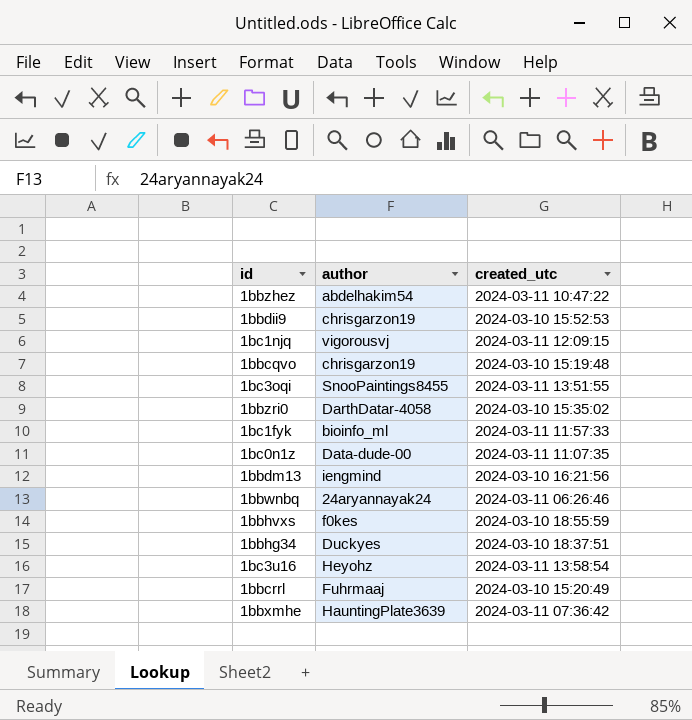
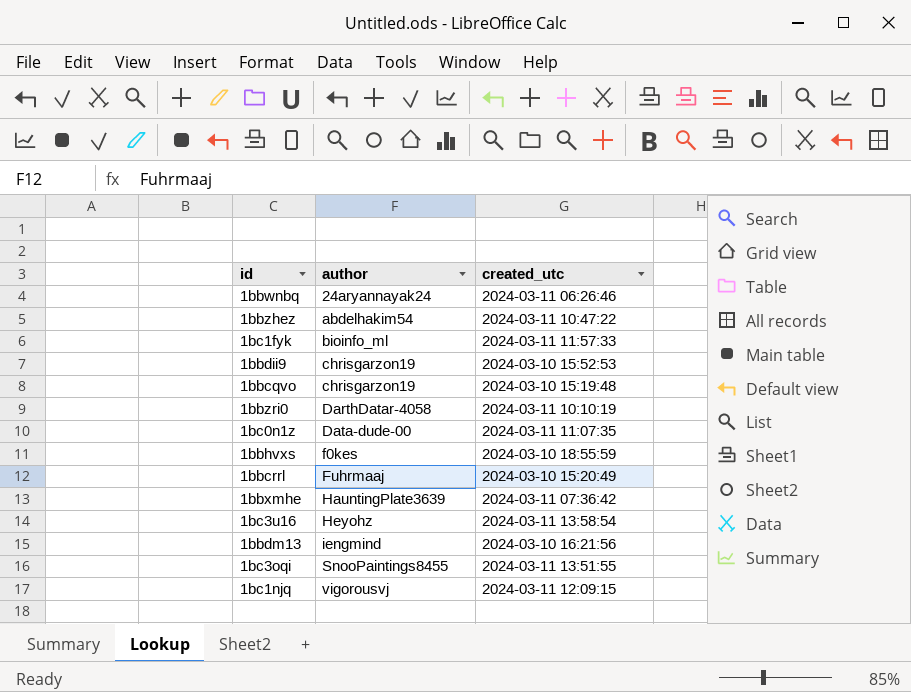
row order: none -> author ascending
row 1bbhg34: Duckyes | 2024-03-10 18:37:51 -> none
1bbzri0 | created_utc: 2024-03-10 15:35:02 -> 2024-03-11 10:10:19

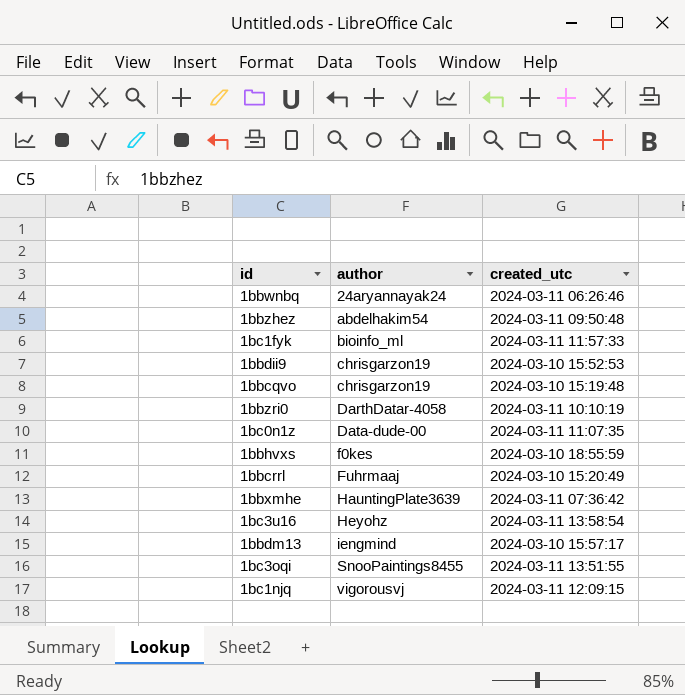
1bbzhez | created_utc: 2024-03-11 10:47:22 -> 2024-03-11 09:50:48
1bbdm13 | created_utc: 2024-03-10 16:21:56 -> 2024-03-10 15:57:17

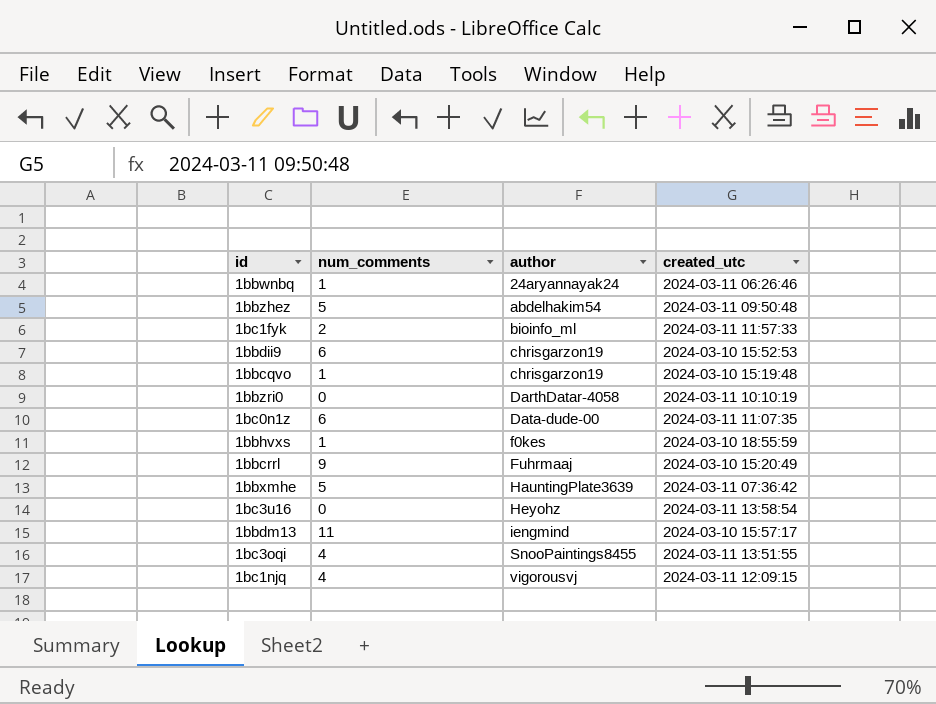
column num_comments | position: none -> 2

